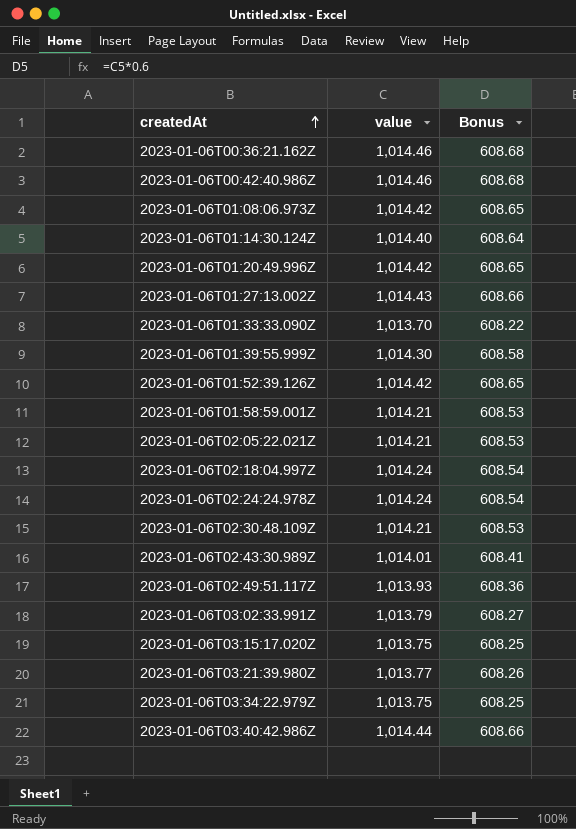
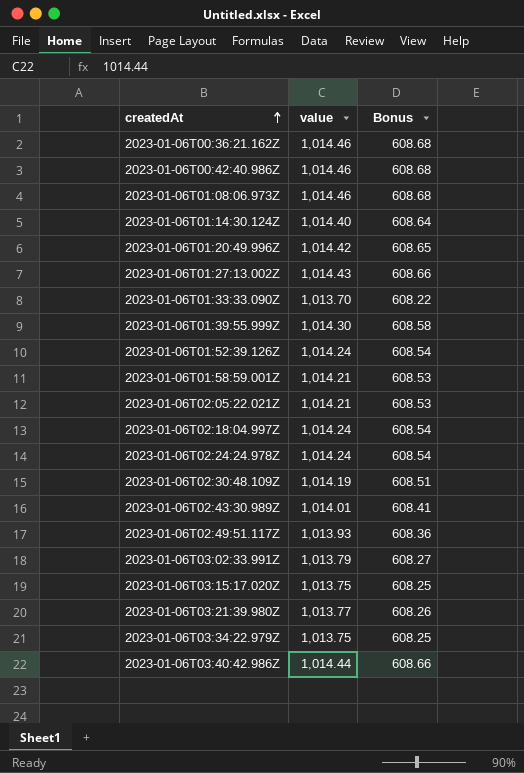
2023-01-06T01:08:06.973Z | value: 1,014.42 -> 1,014.46
2023-01-06T01:08:06.973Z | Bonus: 608.65 -> 608.68
2023-01-06T01:52:39.126Z | value: 1,014.42 -> 1,014.24
2023-01-06T01:52:39.126Z | Bonus: 608.65 -> 608.54
2023-01-06T02:30:48.109Z | value: 1,014.21 -> 1,014.19
2023-01-06T02:30:48.109Z | Bonus: 608.53 -> 608.51

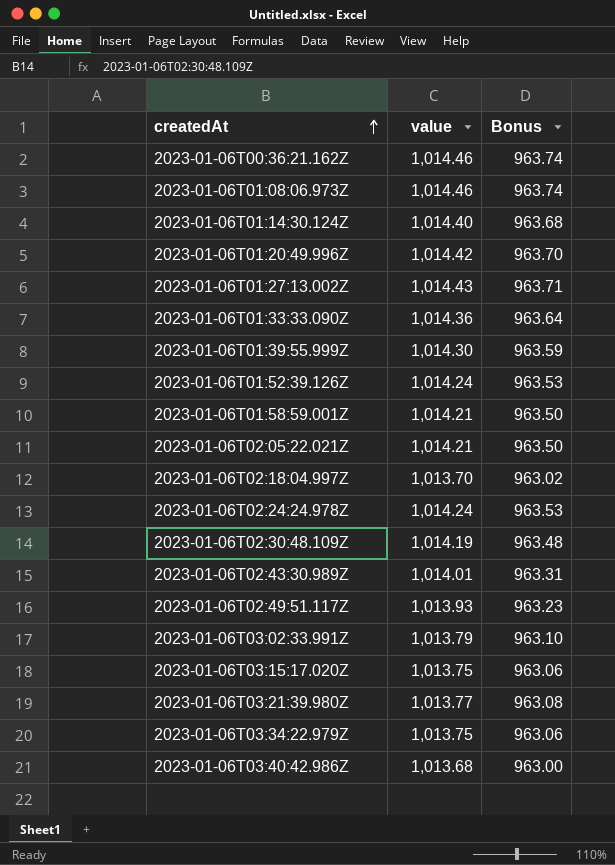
column Bonus | formula: [value] * 0.6 -> [value] * 0.95
row 2023-01-06T00:42:40.986Z: 1,014.46 | 608.68 -> none
2023-01-06T01:33:33.090Z | value: 1,013.70 -> 1,014.36
2023-01-06T02:18:04.997Z | value: 1,014.24 -> 1,013.70
2023-01-06T03:40:42.986Z | value: 1,014.44 -> 1,013.68

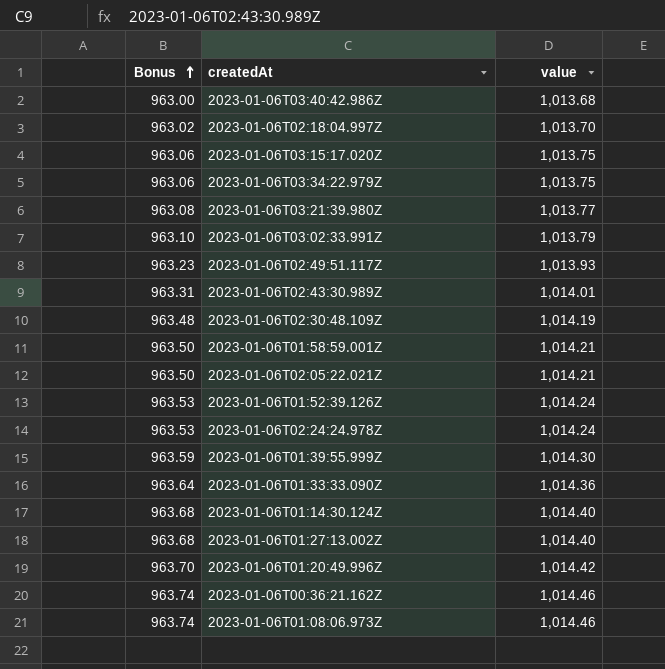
row order: createdAt ascending -> Bonus ascending
column Bonus | position: 3 -> 1
2023-01-06T01:27:13.002Z | Bonus: 963.71 -> 963.68
2023-01-06T01:27:13.002Z | value: 1,014.43 -> 1,014.40

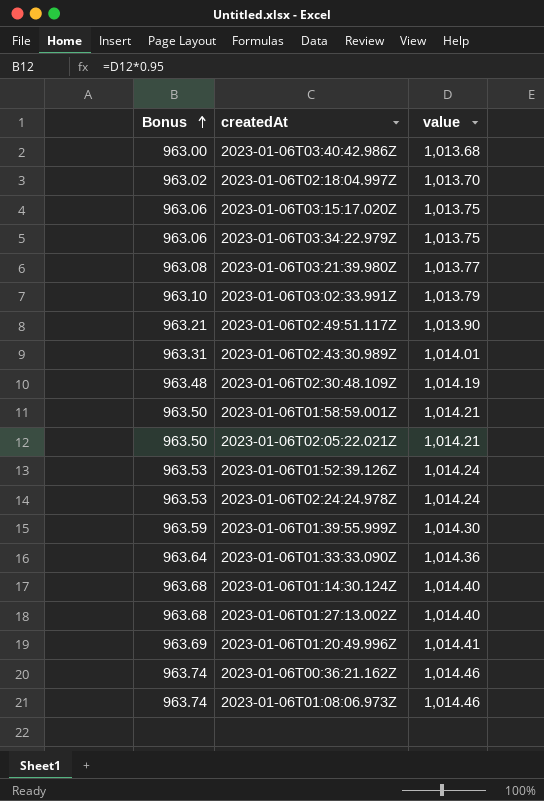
2023-01-06T02:49:51.117Z | Bonus: 963.23 -> 963.21
2023-01-06T02:49:51.117Z | value: 1,013.93 -> 1,013.90
2023-01-06T01:20:49.996Z | Bonus: 963.70 -> 963.69
2023-01-06T01:20:49.996Z | value: 1,014.42 -> 1,014.41

